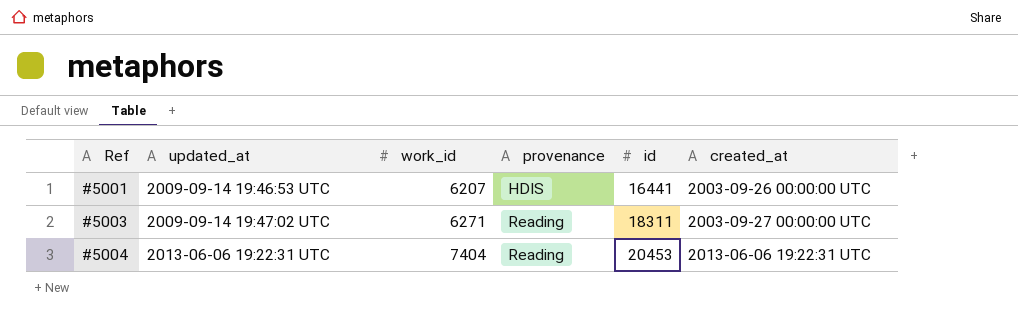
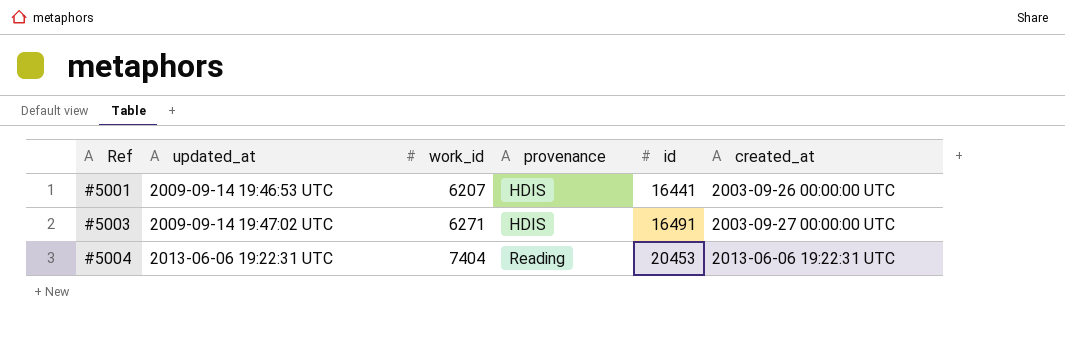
#5003 | provenance: Reading -> HDIS
#5003 | id: 18311 -> 16491

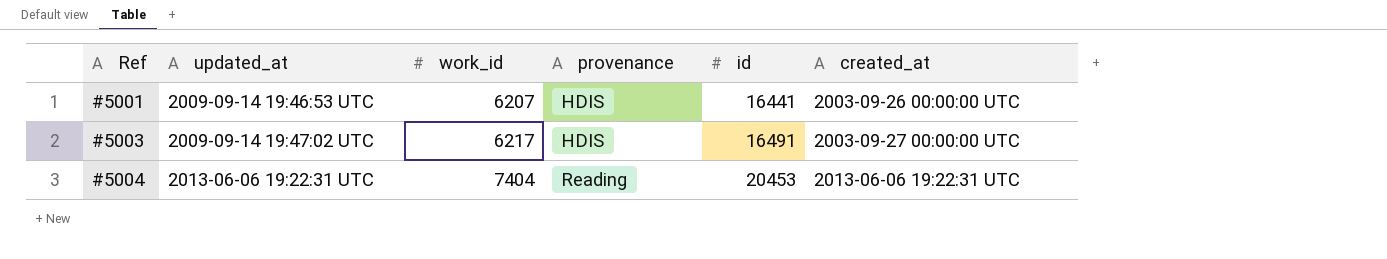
#5003 | work_id: 6271 -> 6217

